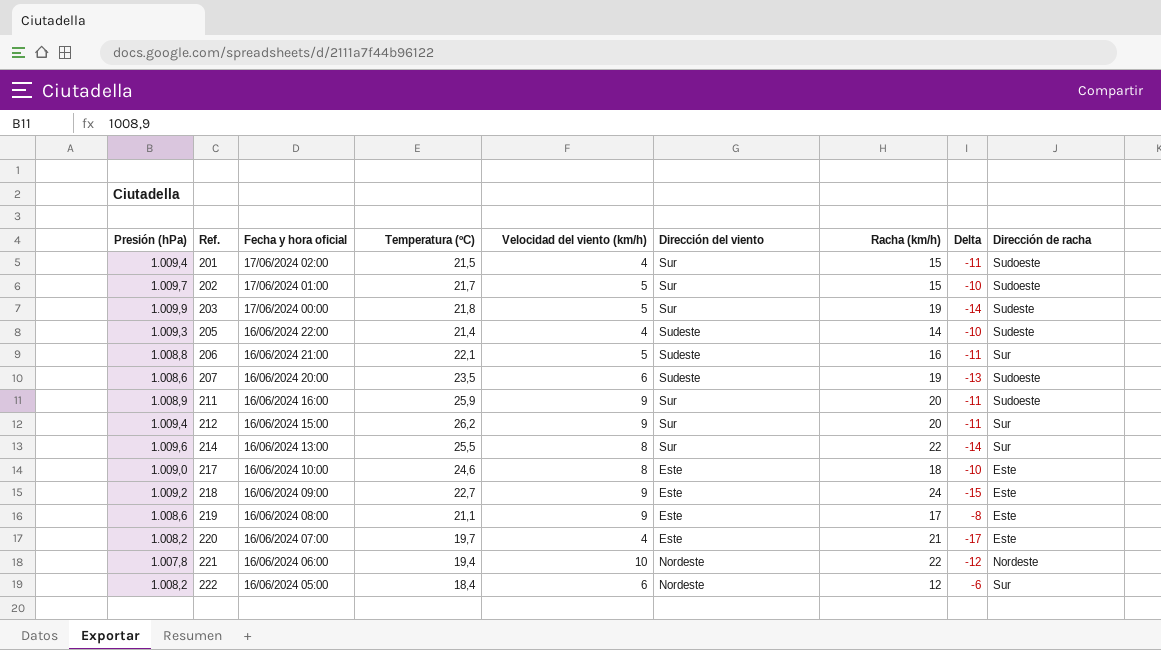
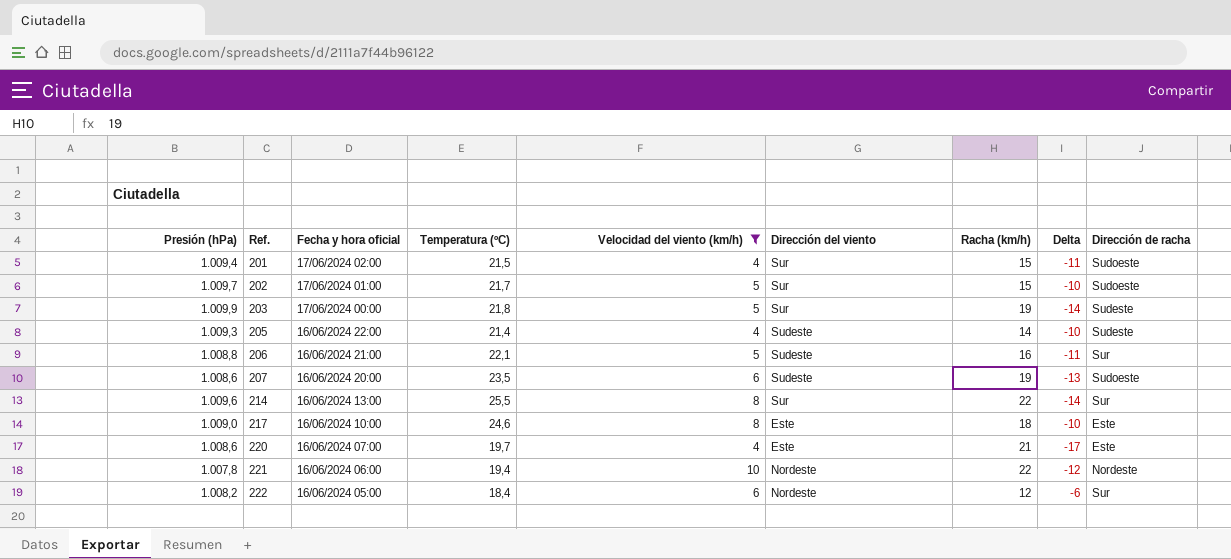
filter: none -> Velocidad del viento (km/h) != 9
220 | Presión (hPa): 1.008,2 -> 1.008,6

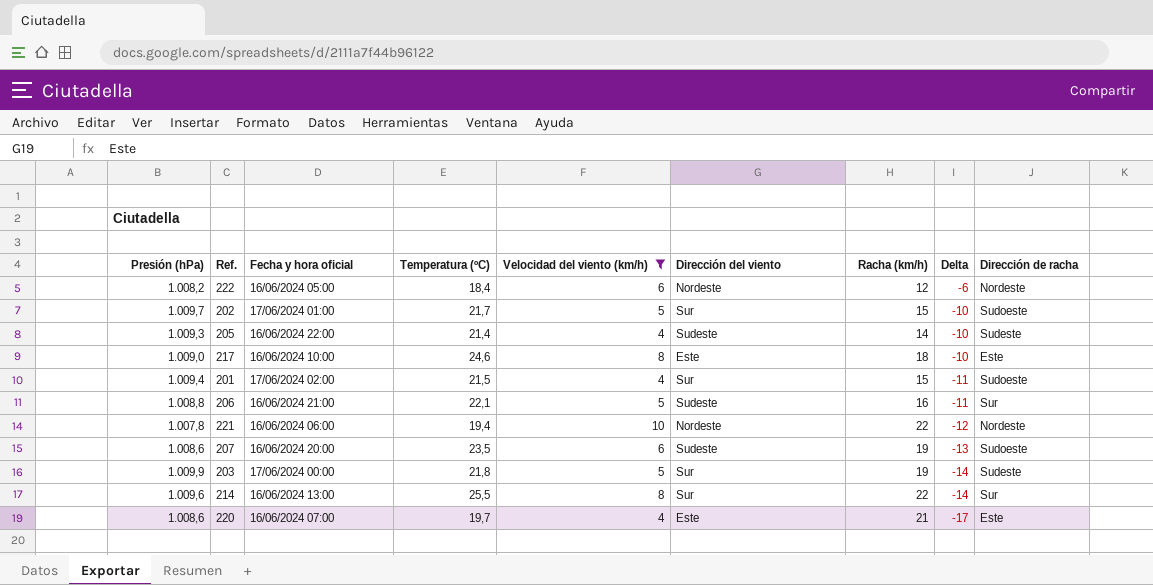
row order: Ref. ascending -> Delta descending
222 | Dirección de racha: Sur -> Nordeste

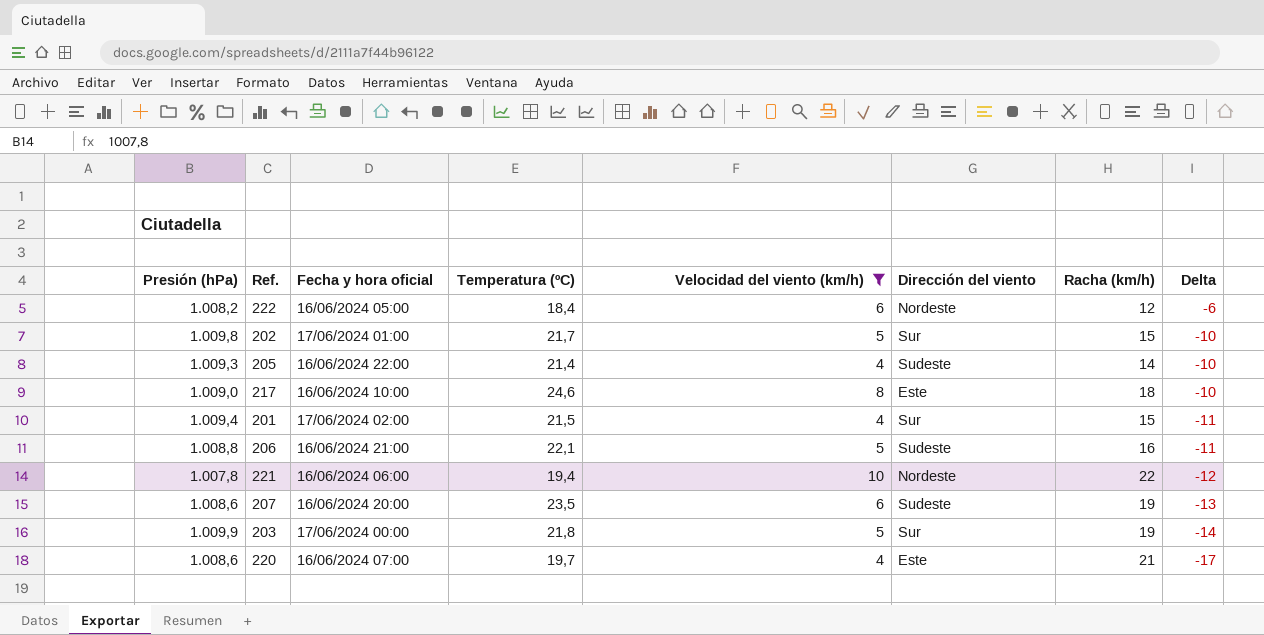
column Dirección de racha | position: 9 -> none
row 214: 1.009,6 | 16/06/2024 13:00 | 25,5 | 8 | Sur | 22 | -14 | Sur -> none
202 | Presión (hPa): 1.009,7 -> 1.009,8

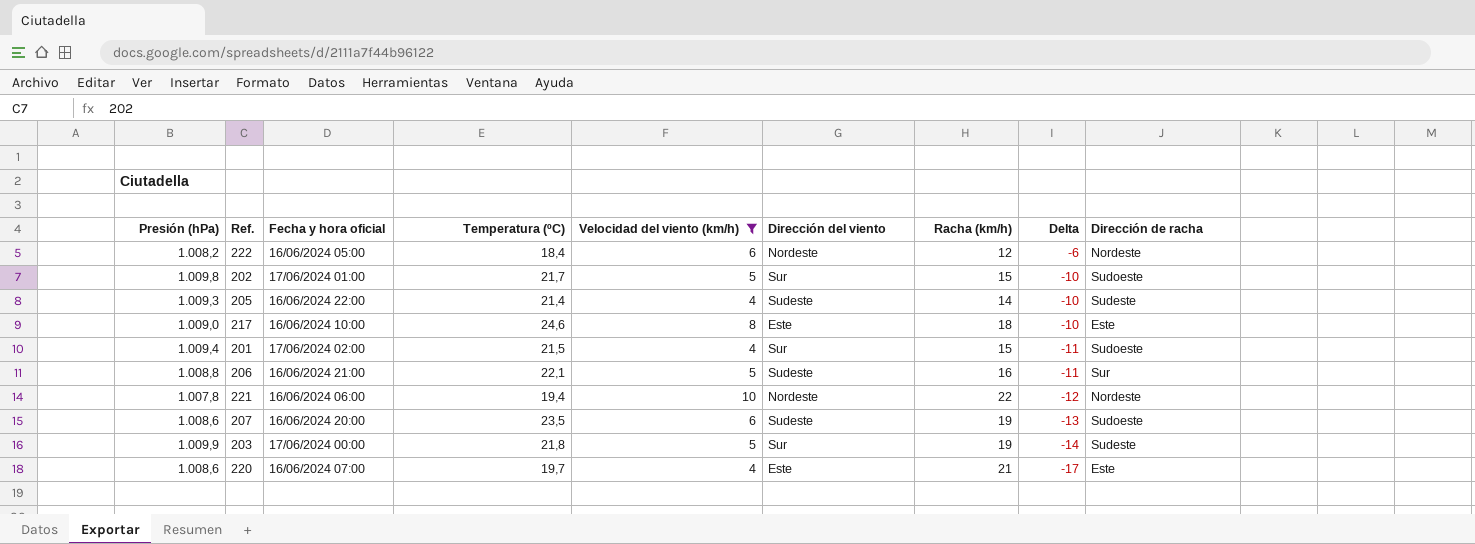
column Dirección de racha | position: none -> 9

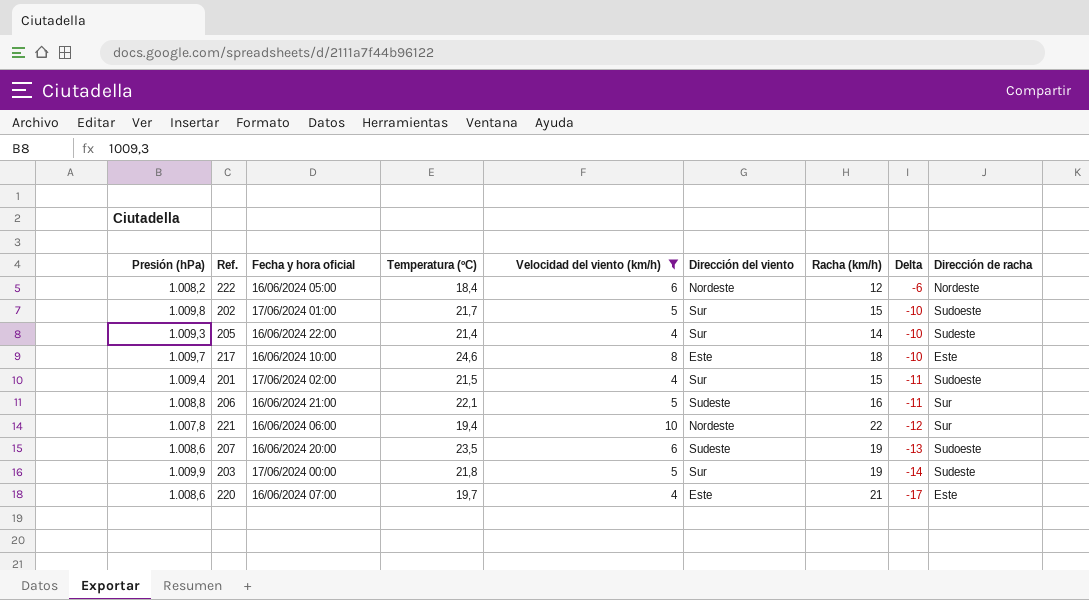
205 | Dirección del viento: Sudeste -> Sur
217 | Presión (hPa): 1.009,0 -> 1.009,7
221 | Dirección de racha: Nordeste -> Sur

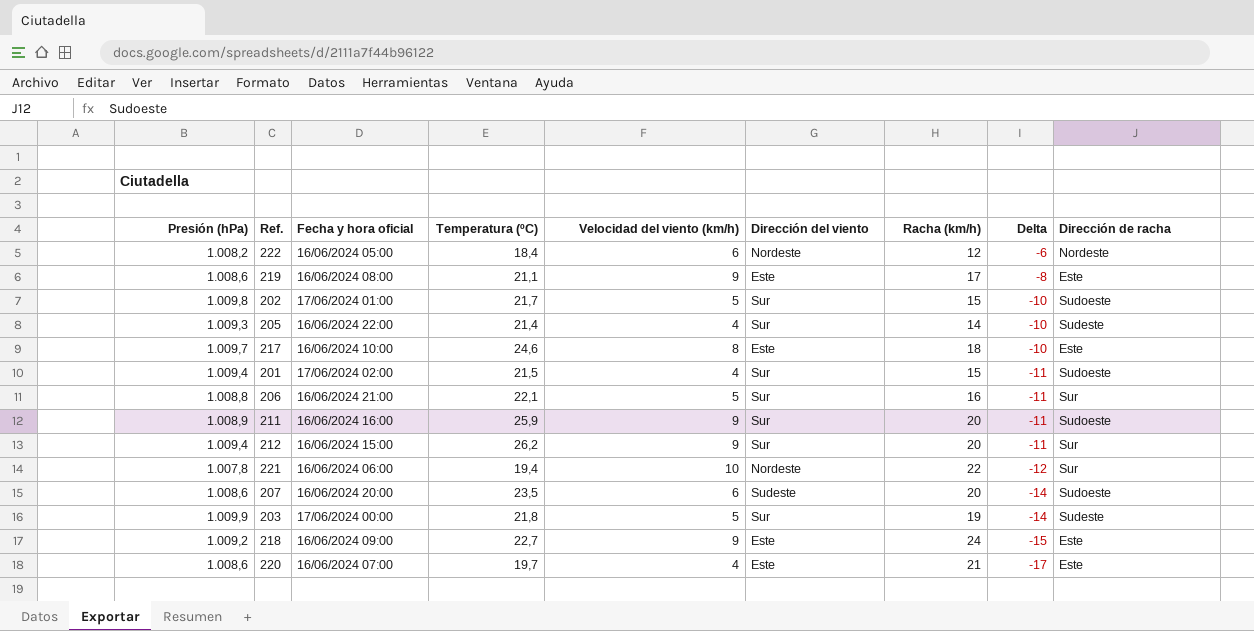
filter: Velocidad del viento (km/h) != 9 -> none
206 | Dirección del viento: Sudeste -> Sur
207 | Racha (km/h): 19 -> 20
207 | Delta: -13 -> -14

